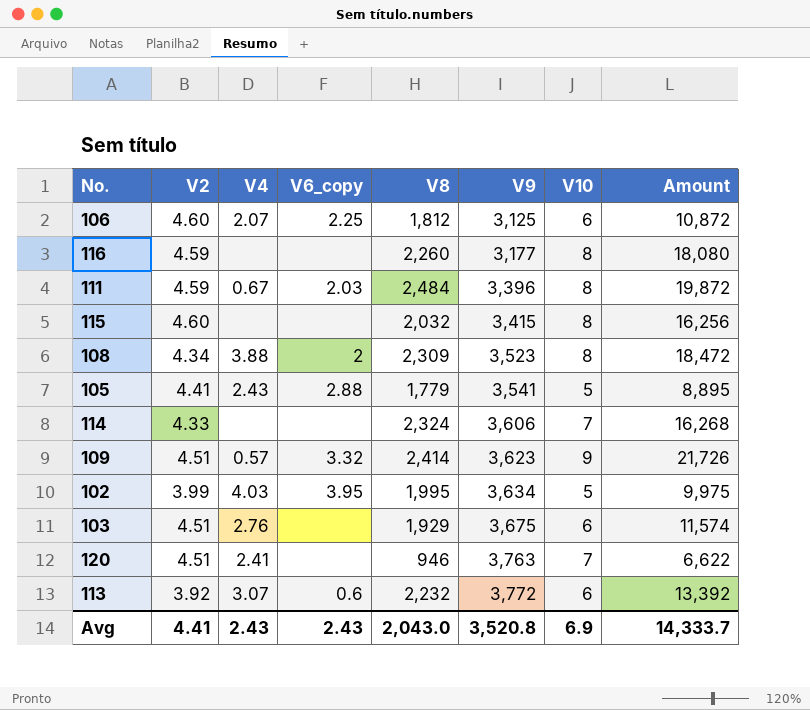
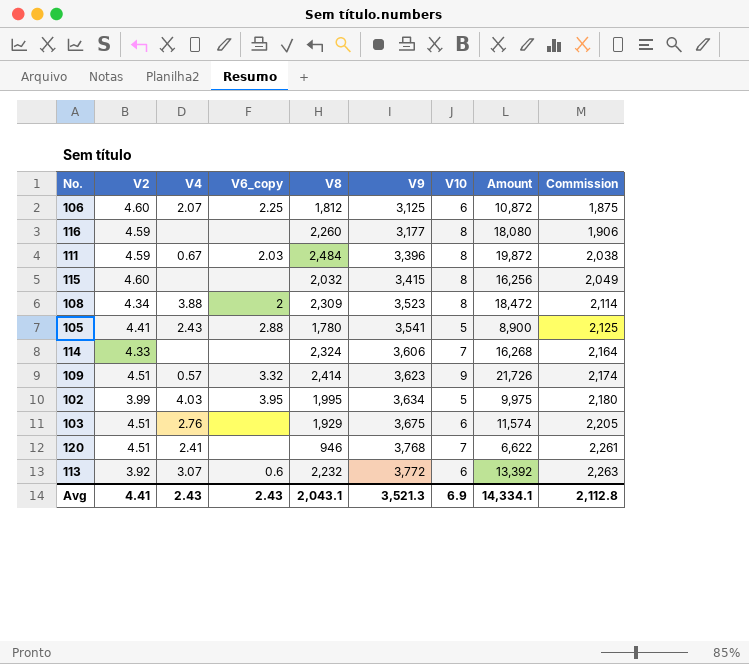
column Commission | formula: none -> [V9] * 0.6
105 | V8: 1,779 -> 1,780
105 | Amount: 8,895 -> 8,900
120 | V9: 3,763 -> 3,768
Avg | V8: 2,043.0 -> 2,043.1
Avg | V9: 3,520.8 -> 3,521.3
Avg | Amount: 14,333.7 -> 14,334.1

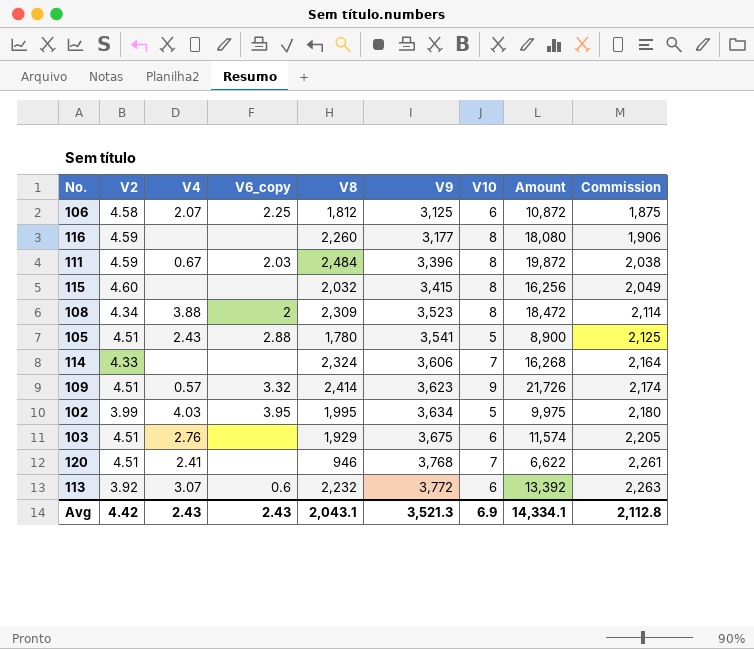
106 | V2: 4.60 -> 4.58
105 | V2: 4.41 -> 4.51
Avg | V2: 4.41 -> 4.42

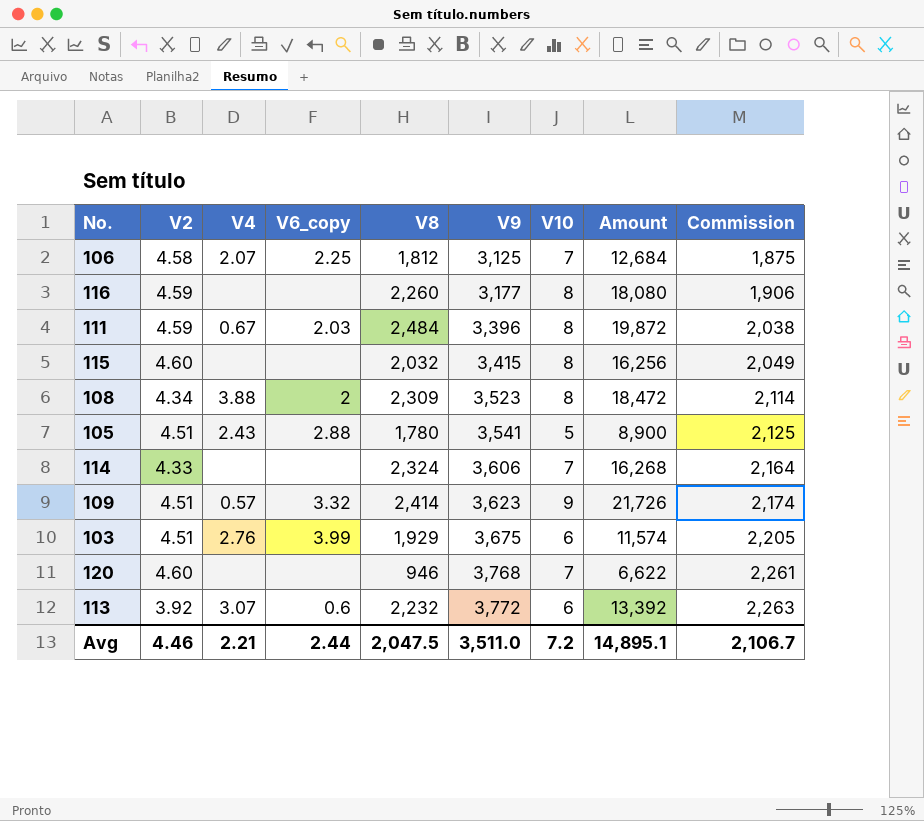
row 102: 3.99 | 4.03 | 3.95 | 1,995 | 3,634 | 5 | 9,975 | 2,180 -> none
106 | V10: 6 -> 7
106 | Amount: 10,872 -> 12,684
103 | V6_copy: none -> 3.99
120 | V2: 4.51 -> 4.60
120 | V4: 2.41 -> none
Avg | V2: 4.42 -> 4.46
Avg | V4: 2.43 -> 2.21
Avg | V6_copy: 2.43 -> 2.44
Avg | V8: 2,043.1 -> 2,047.5
Avg | V9: 3,521.3 -> 3,511.0
Avg | V10: 6.9 -> 7.2
Avg | Amount: 14,334.1 -> 14,895.1
Avg | Commission: 2,112.8 -> 2,106.7

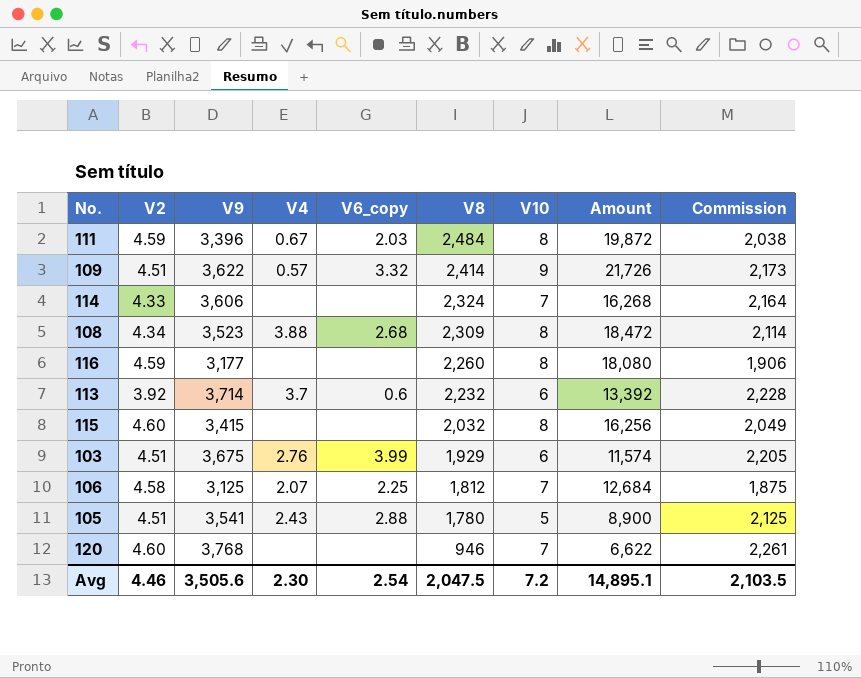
row order: V9 ascending -> V8 descending
column V9 | position: 6 -> 3
109 | V9: 3,623 -> 3,622
109 | Commission: 2,174 -> 2,173
108 | V6_copy: 2 -> 2.68
113 | V9: 3,772 -> 3,714
113 | V4: 3.07 -> 3.7
113 | Commission: 2,263 -> 2,228
Avg | V9: 3,511.0 -> 3,505.6
Avg | V4: 2.21 -> 2.30
Avg | V6_copy: 2.44 -> 2.54
Avg | Commission: 2,106.7 -> 2,103.5

